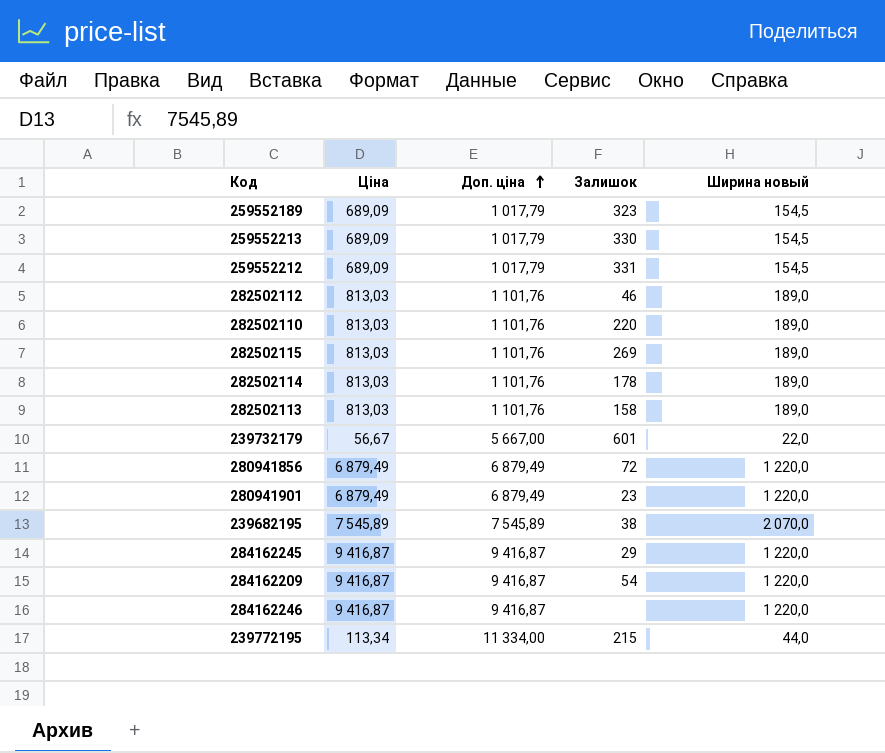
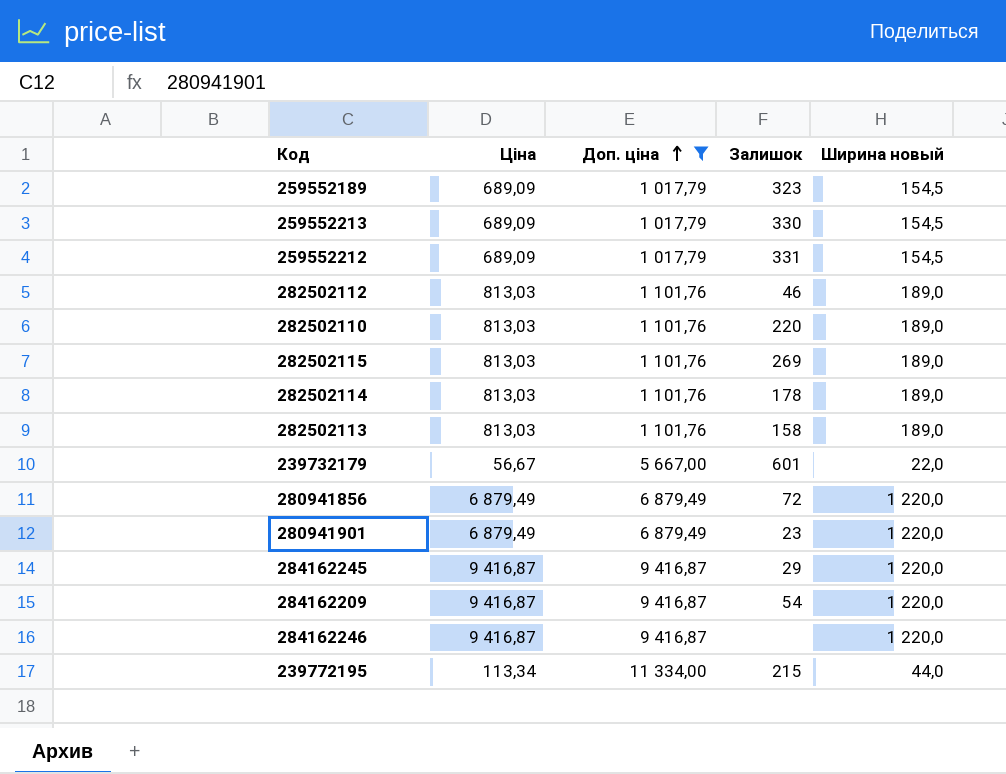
filter: none -> Доп. ціна != 7 545,89

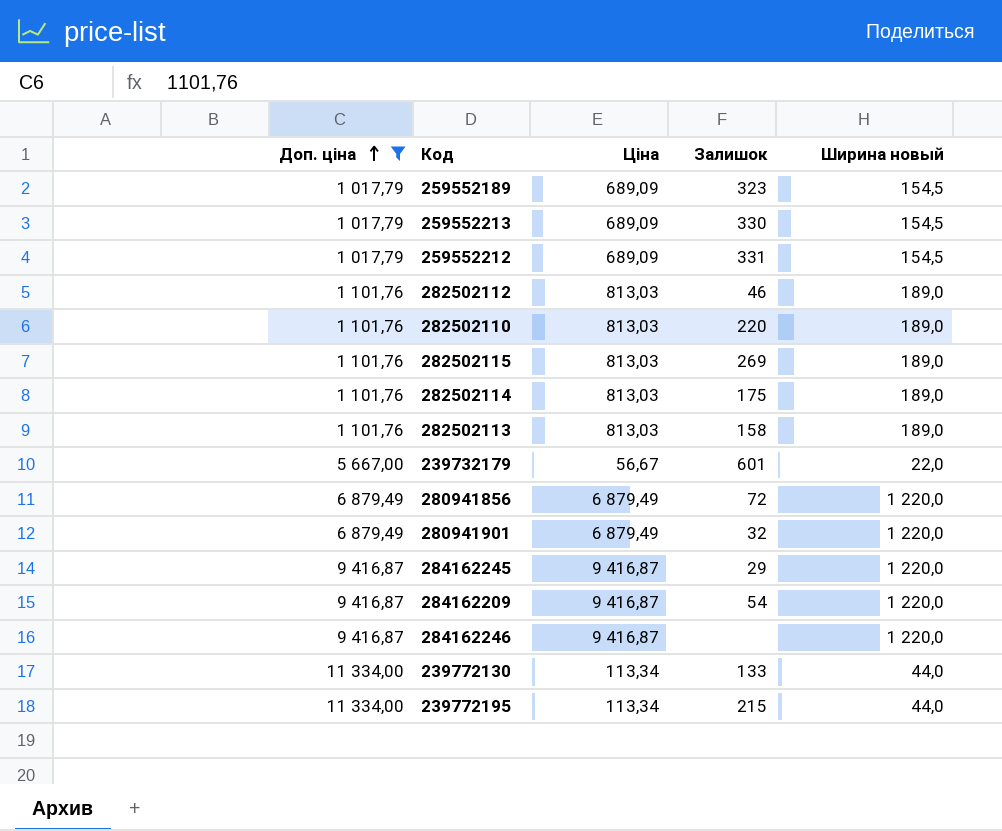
column Доп. ціна | position: 3 -> 1
282502114 | Залишок: 178 -> 175
280941901 | Залишок: 23 -> 32
row 239772130: none -> 11 334,00 | 113,34 | 133 | 44,0

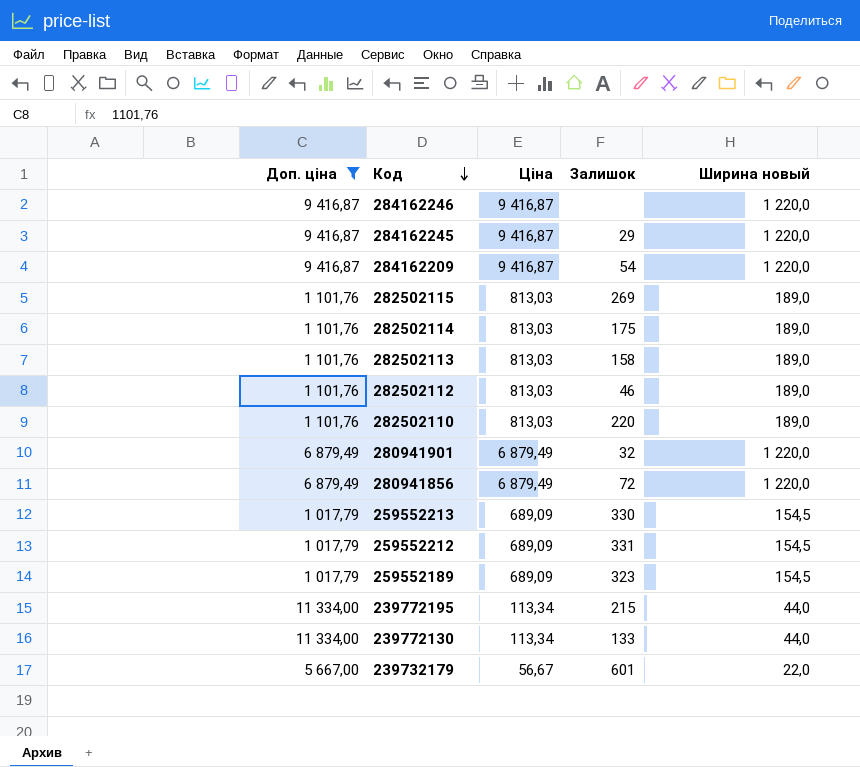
row order: Доп. ціна ascending -> Код descending

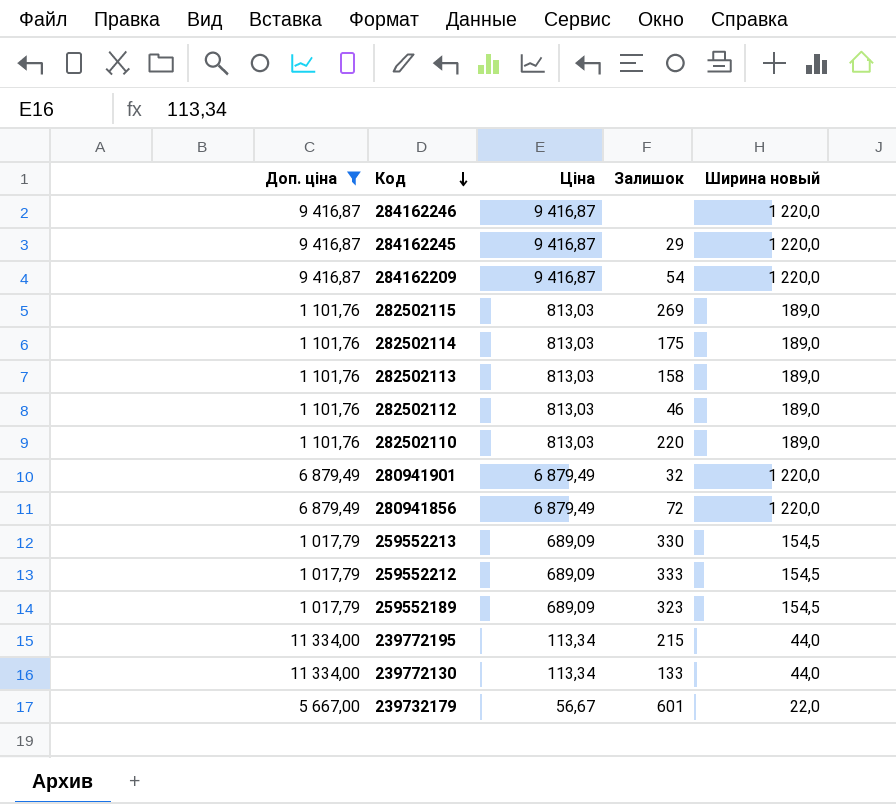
259552212 | Залишок: 331 -> 333

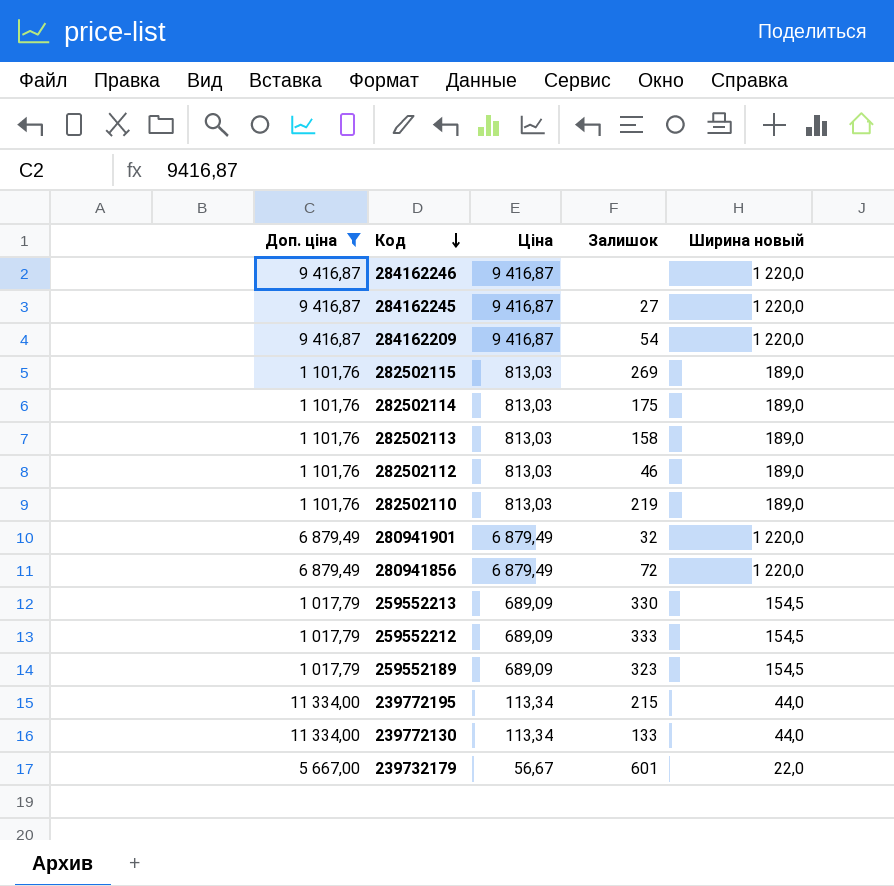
284162245 | Залишок: 29 -> 27
282502110 | Залишок: 220 -> 219

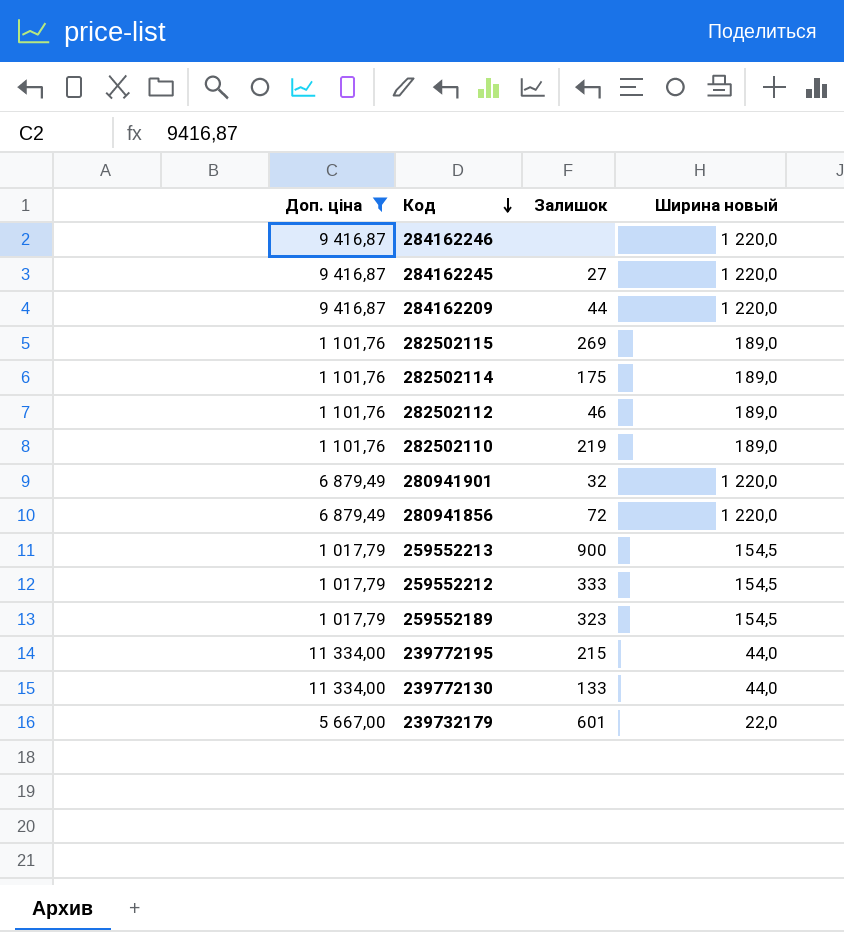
column Ціна | position: 3 -> none
row 282502113: 1 101,76 | 813,03 | 158 | 189,0 -> none
284162209 | Залишок: 54 -> 44
259552213 | Залишок: 330 -> 900

